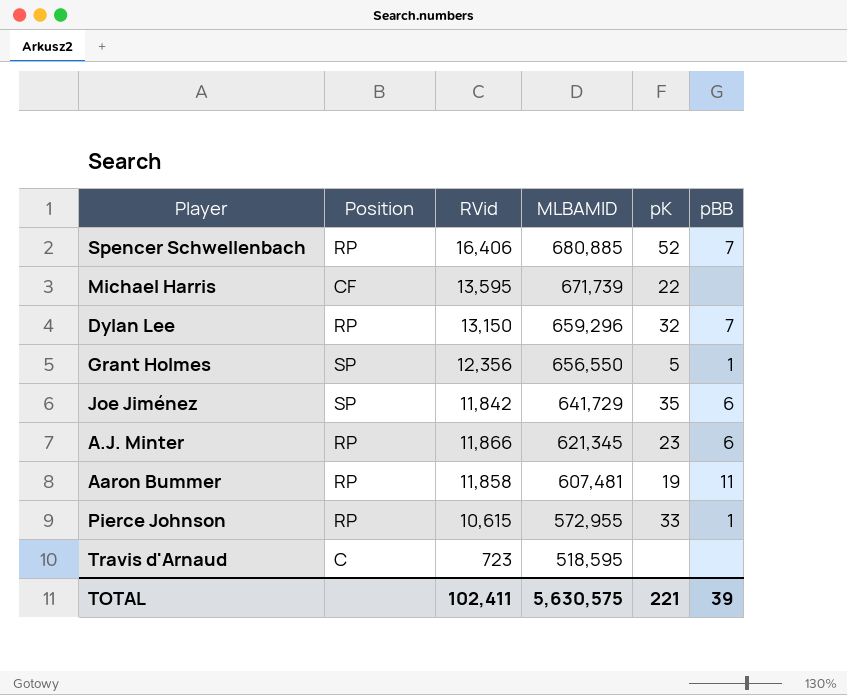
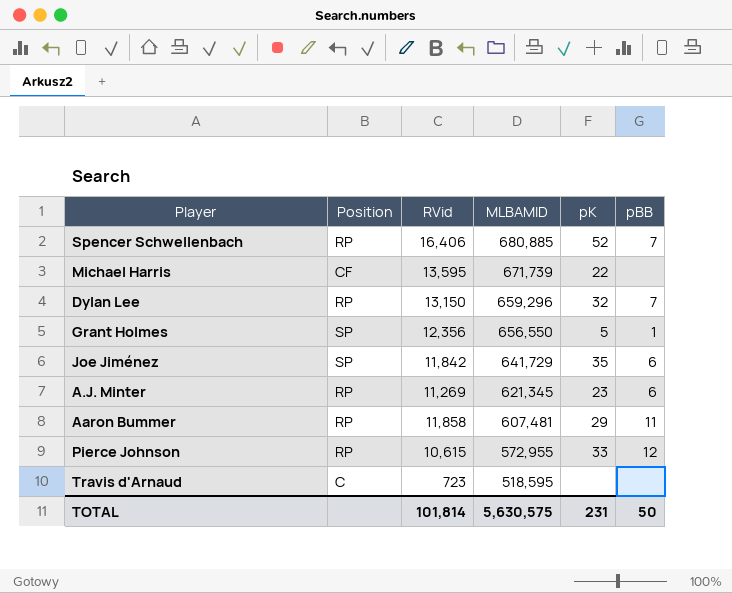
A.J. Minter | RVid: 11,866 -> 11,269
Aaron Bummer | pK: 19 -> 29
Pierce Johnson | pBB: 1 -> 12
TOTAL | RVid: 102,411 -> 101,814
TOTAL | pK: 221 -> 231
TOTAL | pBB: 39 -> 50

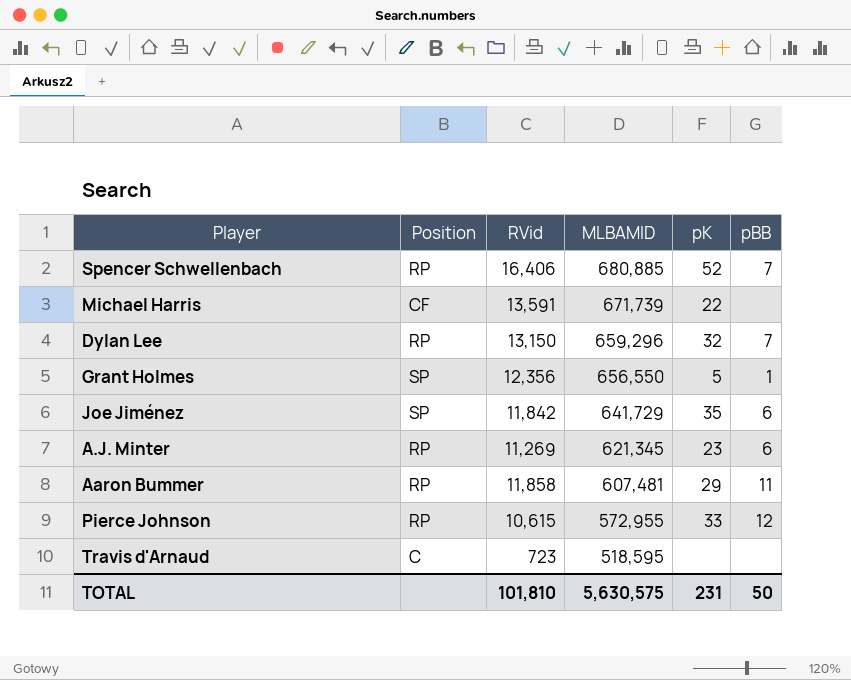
Michael Harris | RVid: 13,595 -> 13,591
TOTAL | RVid: 101,814 -> 101,810

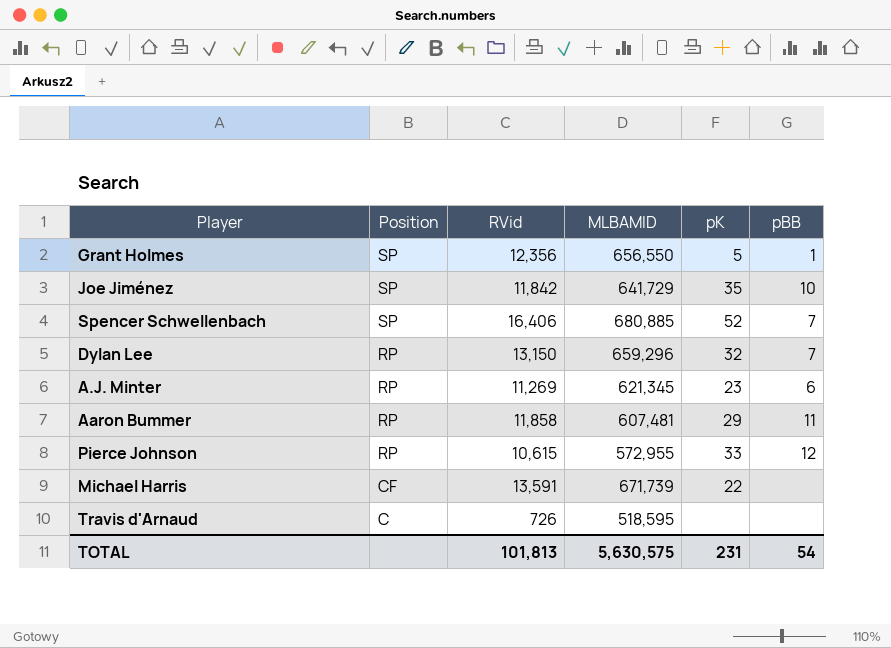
row order: MLBAMID descending -> Position descending
Joe Jiménez | pBB: 6 -> 10
Spencer Schwellenbach | Position: RP -> SP
Travis d'Arnaud | RVid: 723 -> 726
TOTAL | RVid: 101,810 -> 101,813
TOTAL | pBB: 50 -> 54

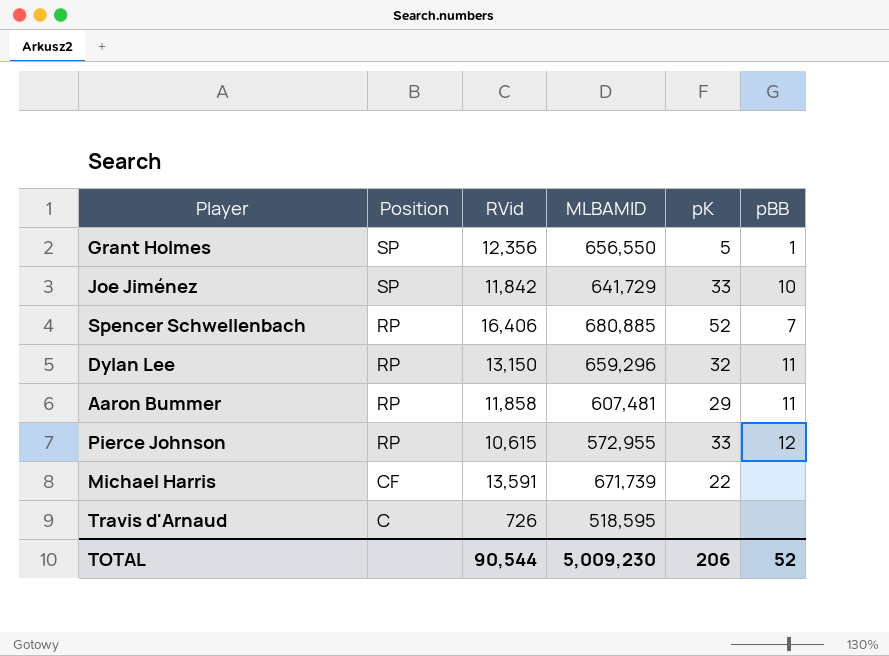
row A.J. Minter: RP | 11,269 | 621,345 | 23 | 6 -> none
Joe Jiménez | pK: 35 -> 33
Spencer Schwellenbach | Position: SP -> RP
Dylan Lee | pBB: 7 -> 11
TOTAL | RVid: 101,813 -> 90,544
TOTAL | MLBAMID: 5,630,575 -> 5,009,230
TOTAL | pK: 231 -> 206
TOTAL | pBB: 54 -> 52

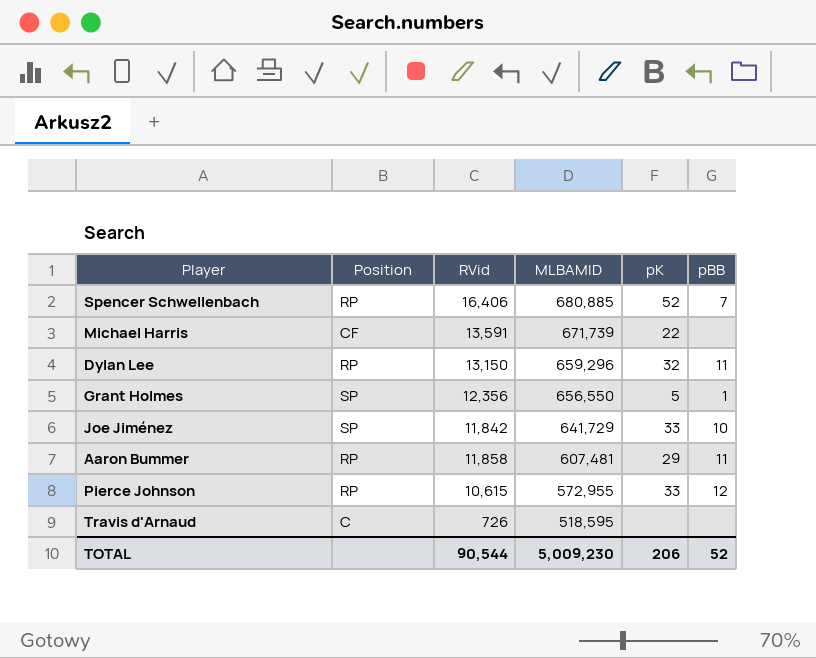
row order: Position descending -> MLBAMID descending

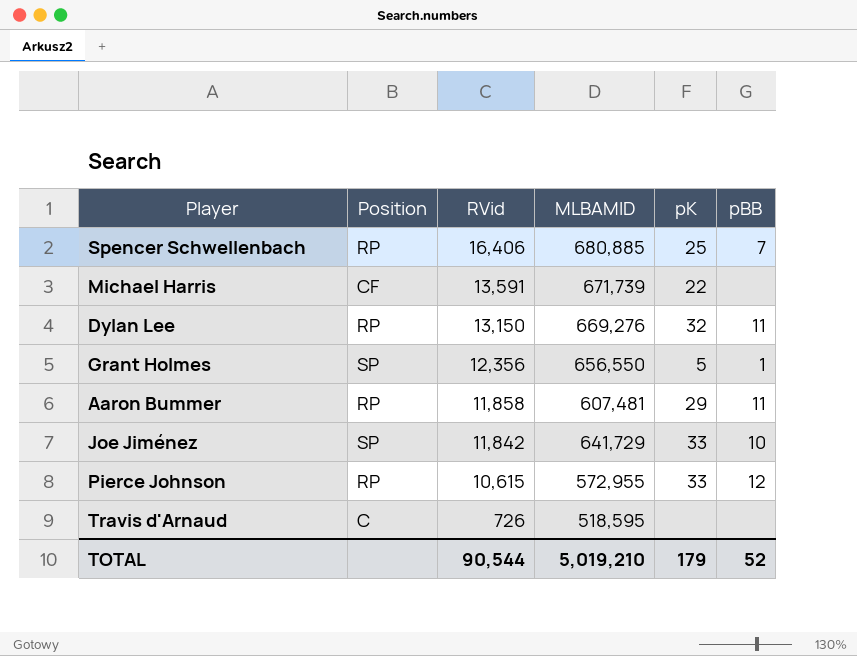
row order: MLBAMID descending -> RVid descending
Spencer Schwellenbach | pK: 52 -> 25
Dylan Lee | MLBAMID: 659,296 -> 669,276
TOTAL | MLBAMID: 5,009,230 -> 5,019,210
TOTAL | pK: 206 -> 179

